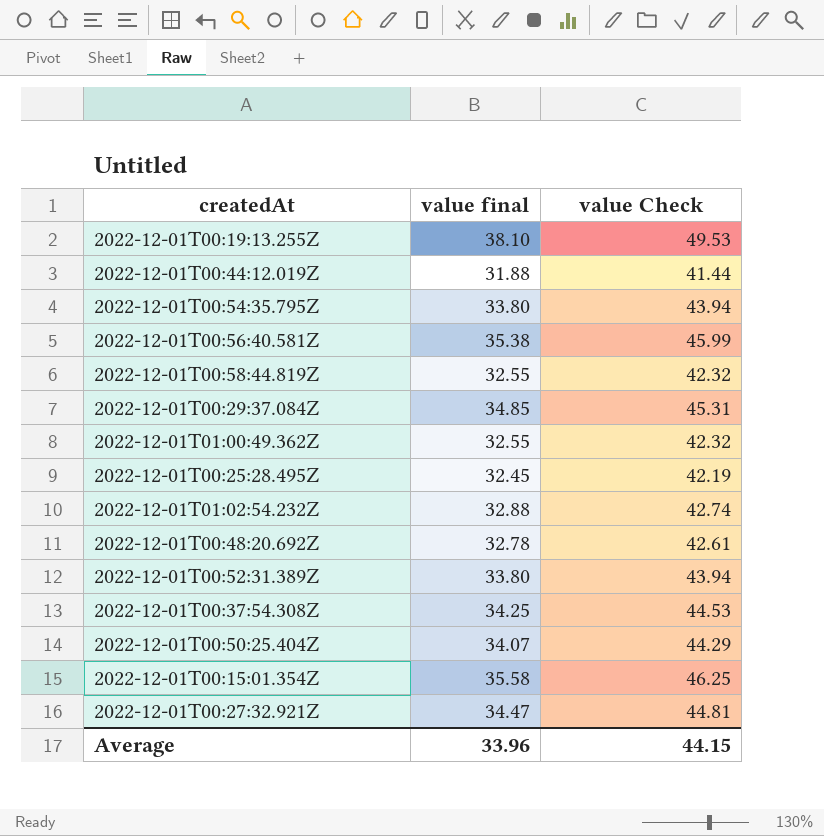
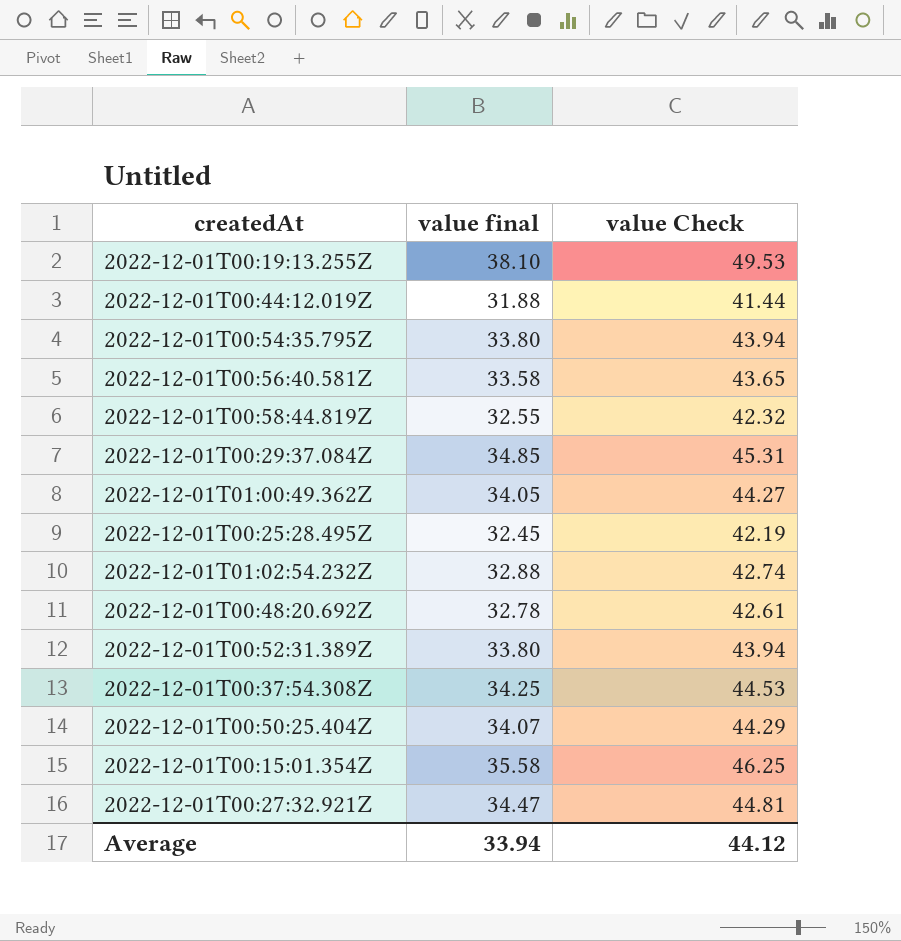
2022-12-01T00:56:40.581Z | value final: 35.38 -> 33.58
2022-12-01T00:56:40.581Z | value Check: 45.99 -> 43.65
2022-12-01T01:00:49.362Z | value final: 32.55 -> 34.05
2022-12-01T01:00:49.362Z | value Check: 42.32 -> 44.27
Average | value final: 33.96 -> 33.94
Average | value Check: 44.15 -> 44.12

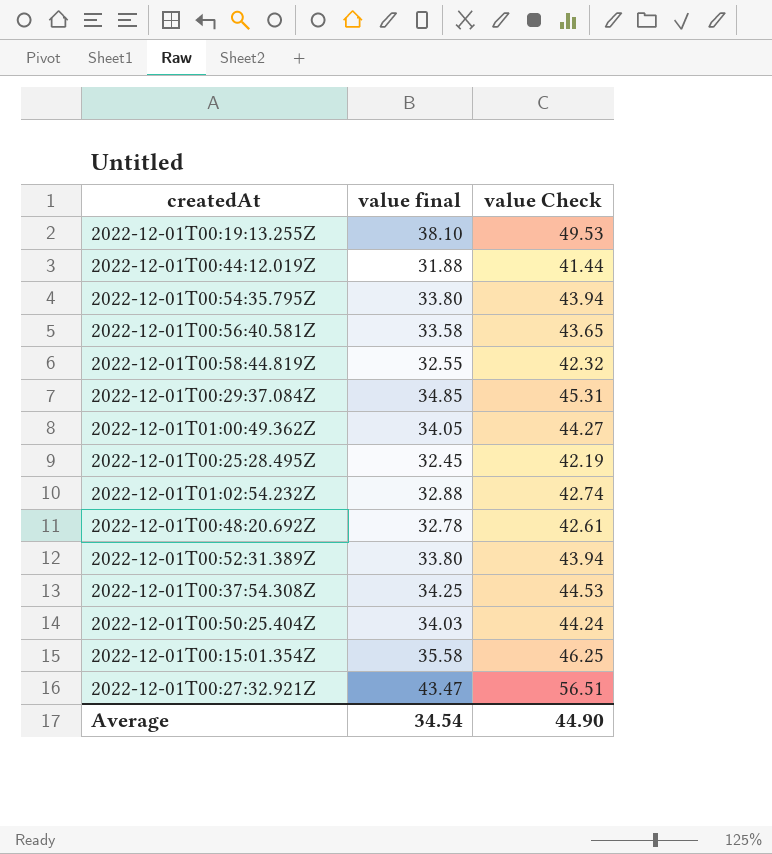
2022-12-01T00:50:25.404Z | value final: 34.07 -> 34.03
2022-12-01T00:50:25.404Z | value Check: 44.29 -> 44.24
2022-12-01T00:27:32.921Z | value final: 34.47 -> 43.47
2022-12-01T00:27:32.921Z | value Check: 44.81 -> 56.51
Average | value final: 33.94 -> 34.54
Average | value Check: 44.12 -> 44.90

